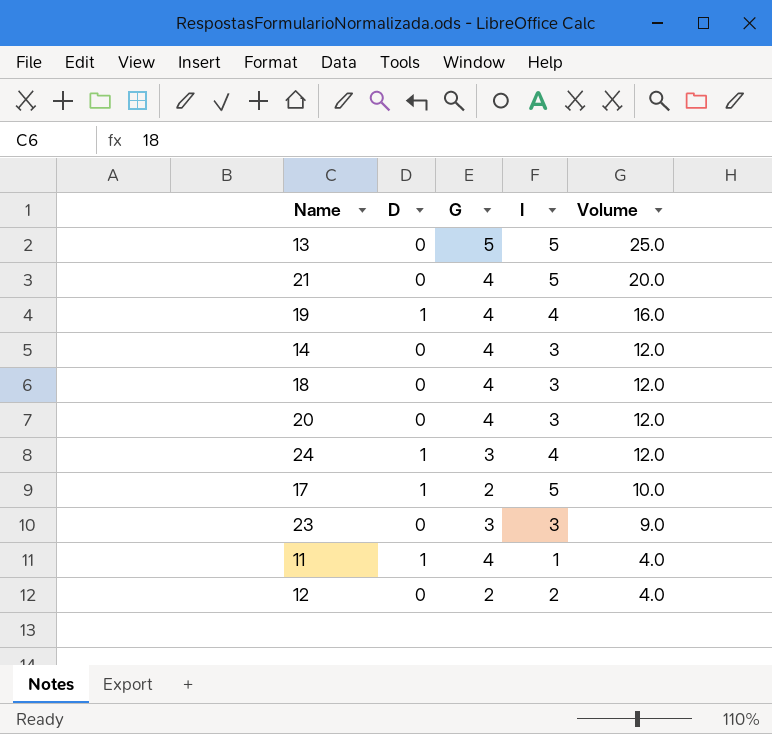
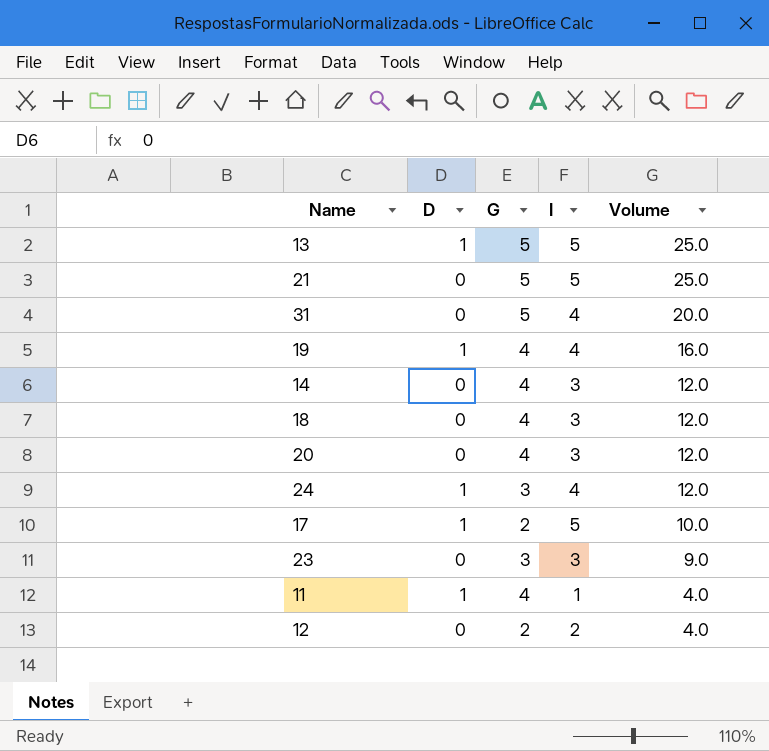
13 | D: 0 -> 1
21 | G: 4 -> 5
21 | Volume: 20.0 -> 25.0
row 31: none -> 0 | 5 | 4 | 20.0

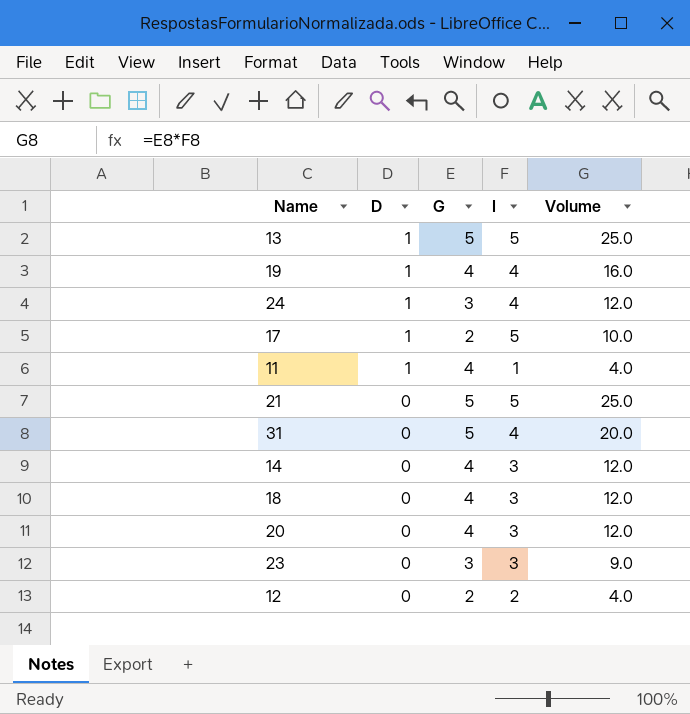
row order: Volume descending -> D descending

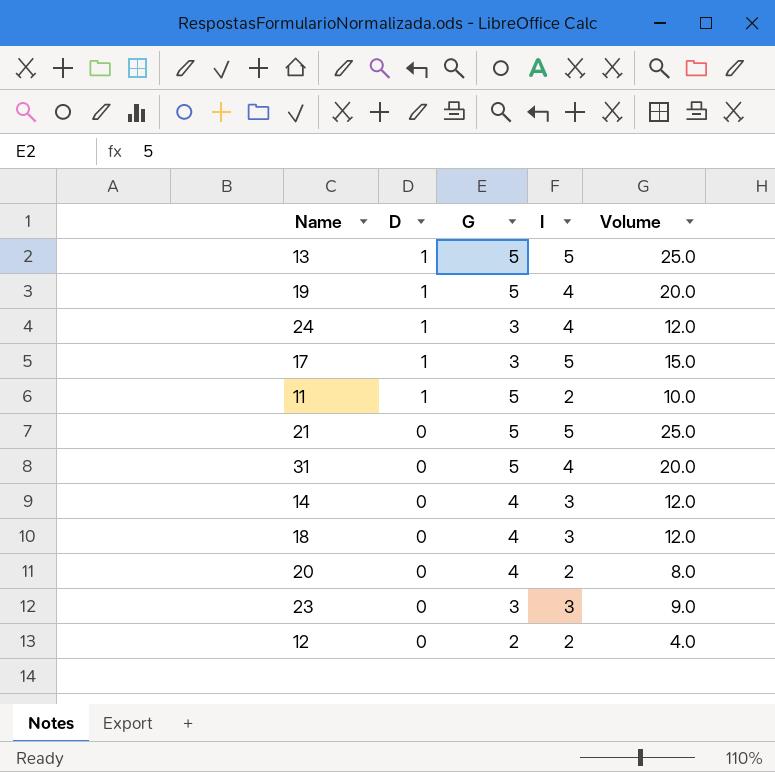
19 | G: 4 -> 5
19 | Volume: 16.0 -> 20.0
17 | G: 2 -> 3
17 | Volume: 10.0 -> 15.0
11 | G: 4 -> 5
11 | I: 1 -> 2
11 | Volume: 4.0 -> 10.0
20 | I: 3 -> 2
20 | Volume: 12.0 -> 8.0

